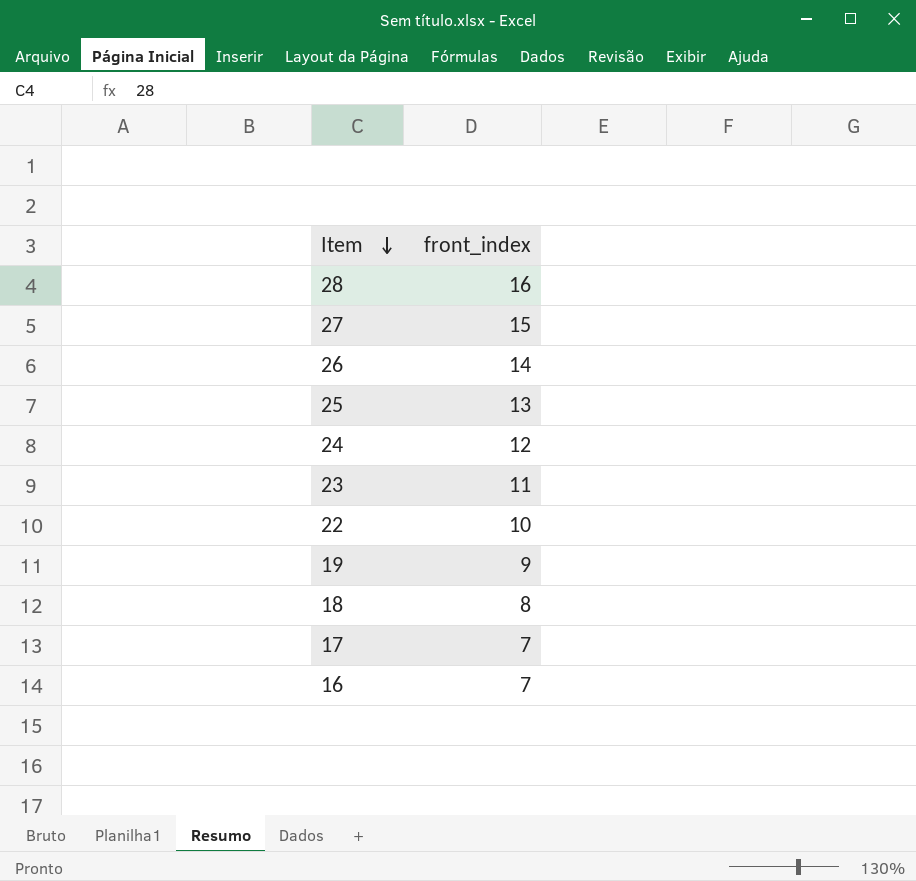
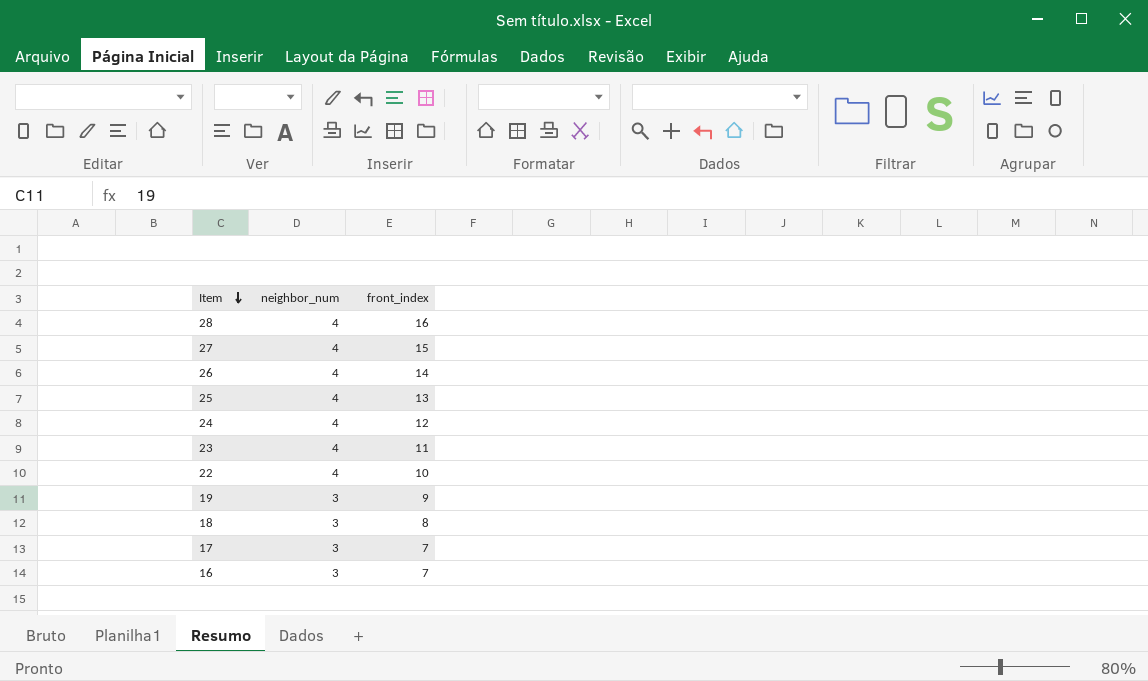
column neighbor_num | position: none -> 2

